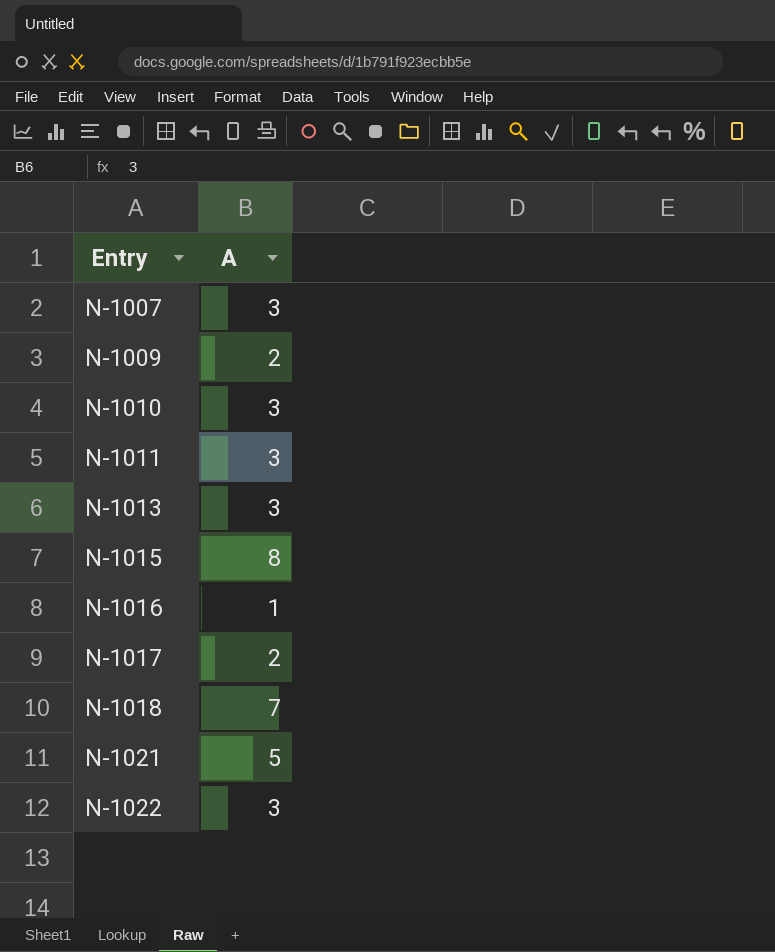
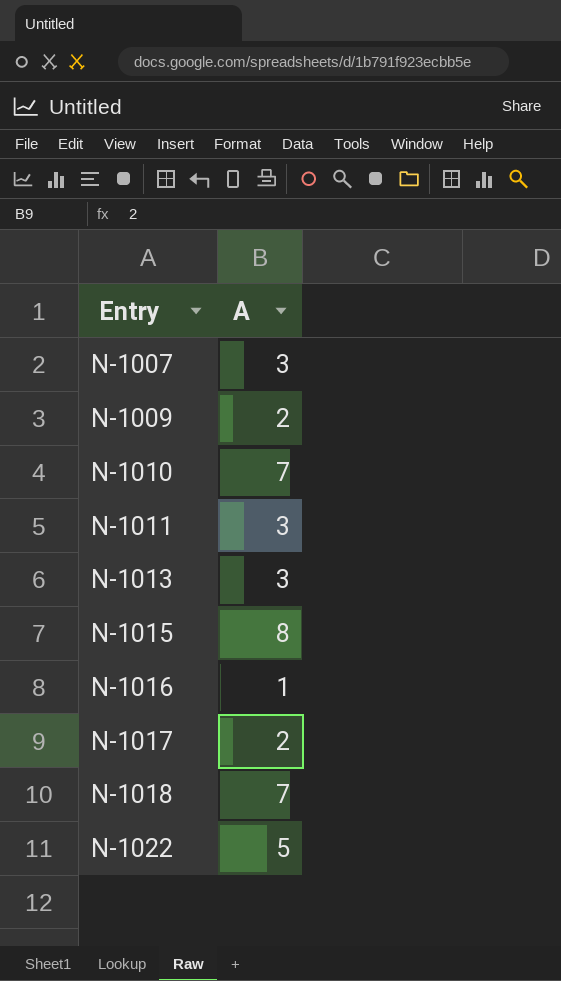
row N-1021: 5 -> none
N-1010 | А: 3 -> 7
N-1022 | А: 3 -> 5

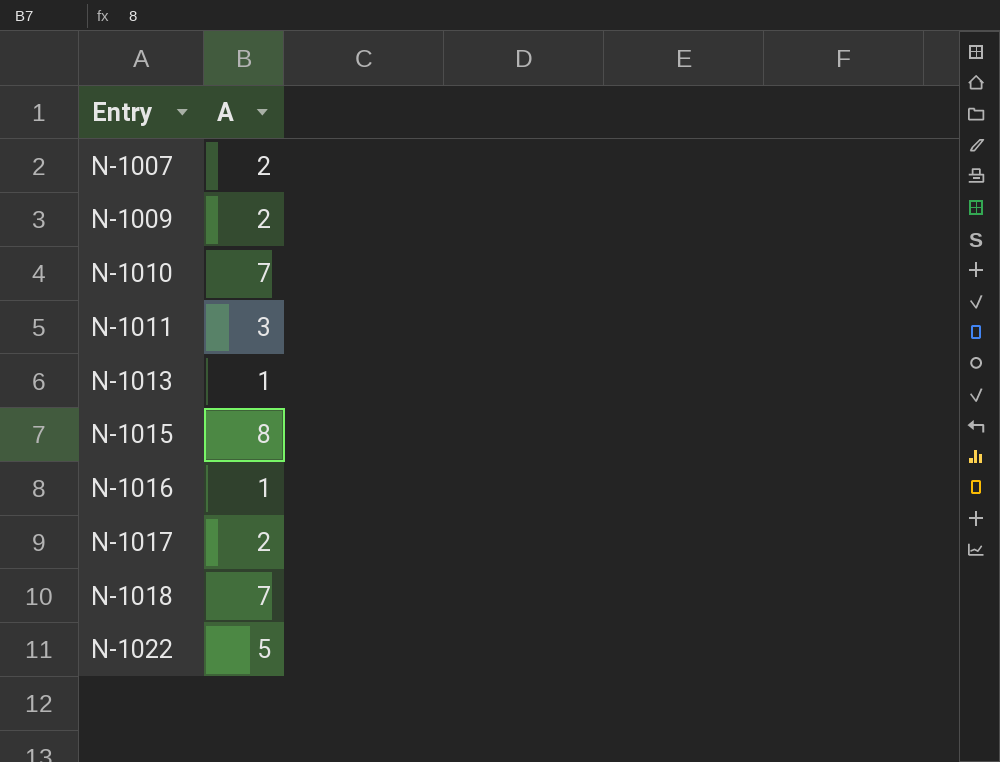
N-1007 | А: 3 -> 2
N-1013 | А: 3 -> 1

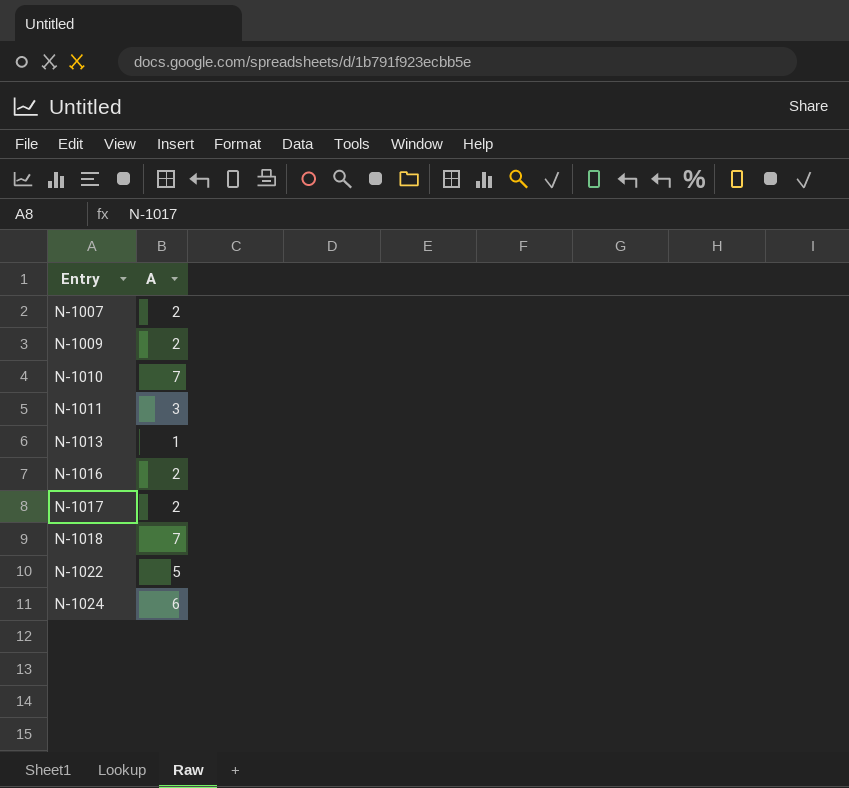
row N-1015: 8 -> none
N-1016 | А: 1 -> 2
row N-1024: none -> 6

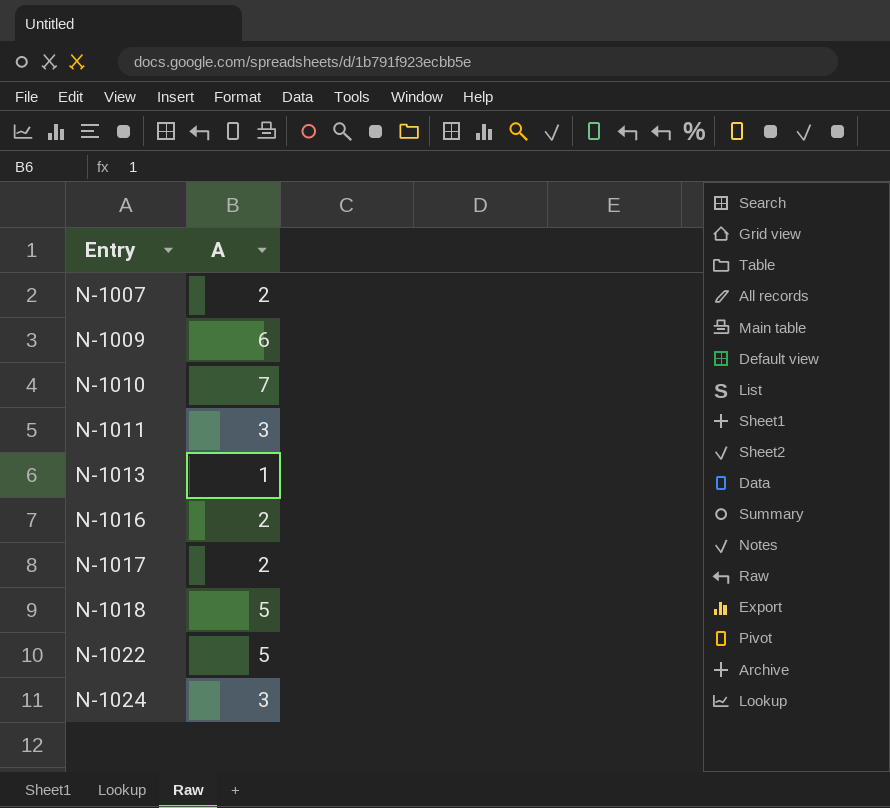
N-1009 | А: 2 -> 6
N-1018 | А: 7 -> 5
N-1024 | А: 6 -> 3

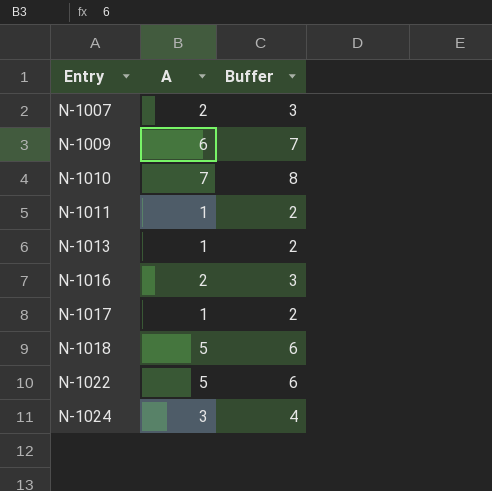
column Buffer | formula: none -> [А] + 1
N-1011 | А: 3 -> 1
N-1017 | А: 2 -> 1

